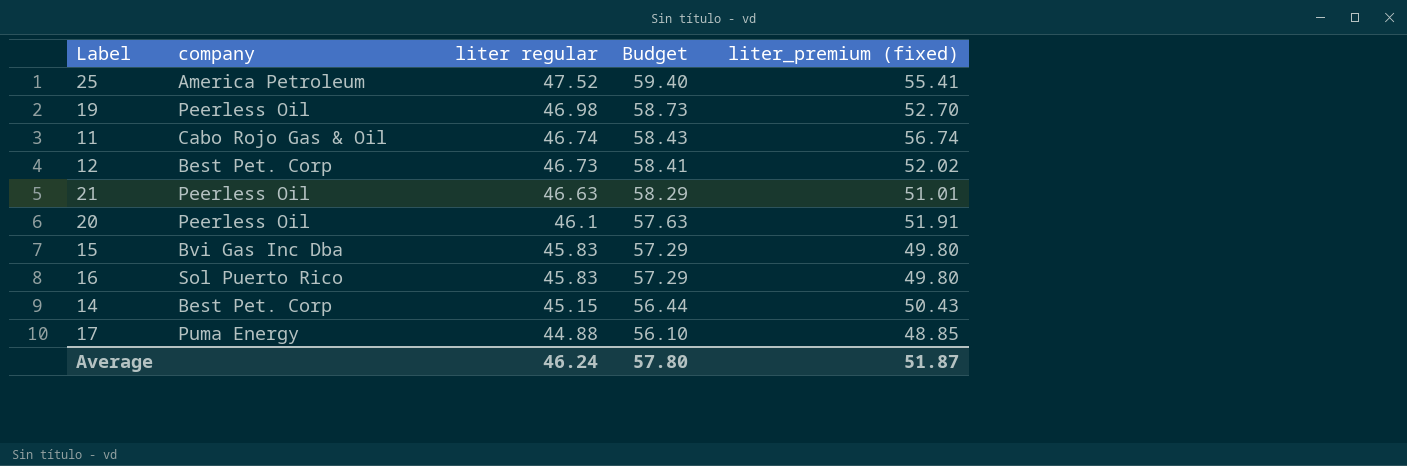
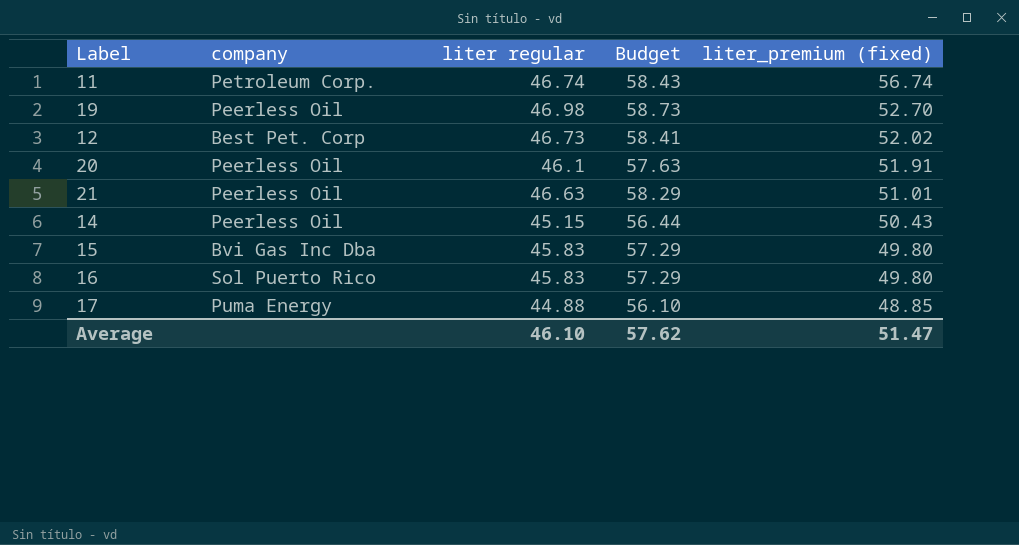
row order: liter regular descending -> liter_premium (fixed) descending
row 25: America Petroleum | 47.52 | 59.40 | 55.41 -> none
11 | company: Cabo Rojo Gas & Oil -> Petroleum Corp.
14 | company: Best Pet. Corp -> Peerless Oil
Average | liter regular: 46.24 -> 46.10
Average | Budget: 57.80 -> 57.62
Average | liter_premium (fixed): 51.87 -> 51.47

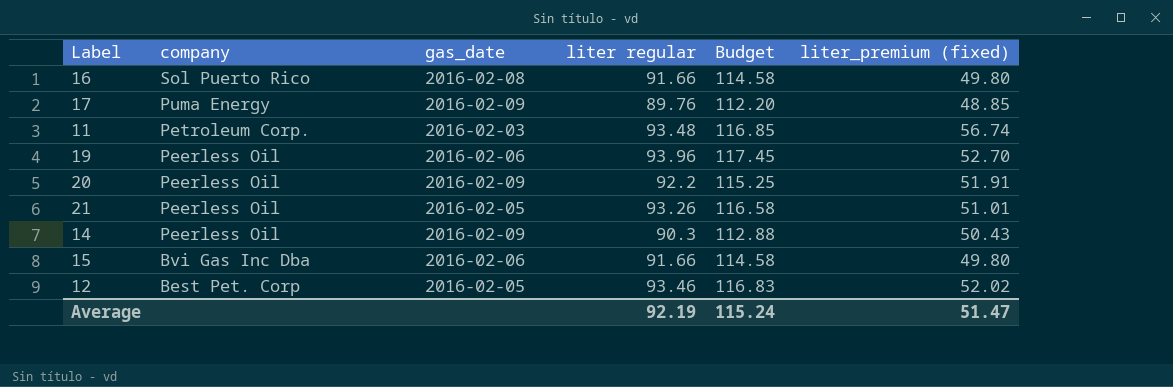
row order: liter_premium (fixed) descending -> company descending
column gas_date | position: none -> 3
16 | liter regular: 45.83 -> 91.66
16 | Budget: 57.29 -> 114.58
17 | liter regular: 44.88 -> 89.76
17 | Budget: 56.10 -> 112.20
11 | liter regular: 46.74 -> 93.48
11 | Budget: 58.43 -> 116.85
19 | liter regular: 46.98 -> 93.96
19 | Budget: 58.73 -> 117.45
20 | liter regular: 46.1 -> 92.2
20 | Budget: 57.63 -> 115.25
21 | liter regular: 46.63 -> 93.26
21 | Budget: 58.29 -> 116.58
14 | liter regular: 45.15 -> 90.3
14 | Budget: 56.44 -> 112.88
15 | liter regular: 45.83 -> 91.66
15 | Budget: 57.29 -> 114.58
12 | liter regular: 46.73 -> 93.46
12 | Budget: 58.41 -> 116.83
Average | liter regular: 46.10 -> 92.19
Average | Budget: 57.62 -> 115.24

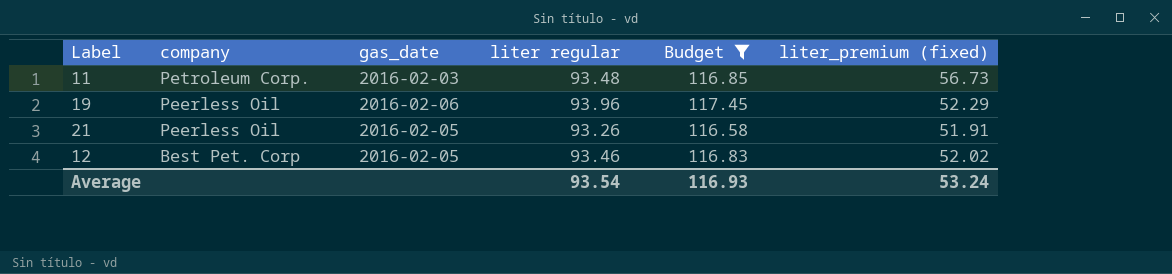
filter: none -> Budget >= 116.58
11 | liter_premium (fixed): 56.74 -> 56.73
19 | liter_premium (fixed): 52.70 -> 52.29
21 | liter_premium (fixed): 51.01 -> 51.91
Average | liter regular: 92.19 -> 93.54
Average | Budget: 115.24 -> 116.93
Average | liter_premium (fixed): 51.47 -> 53.24

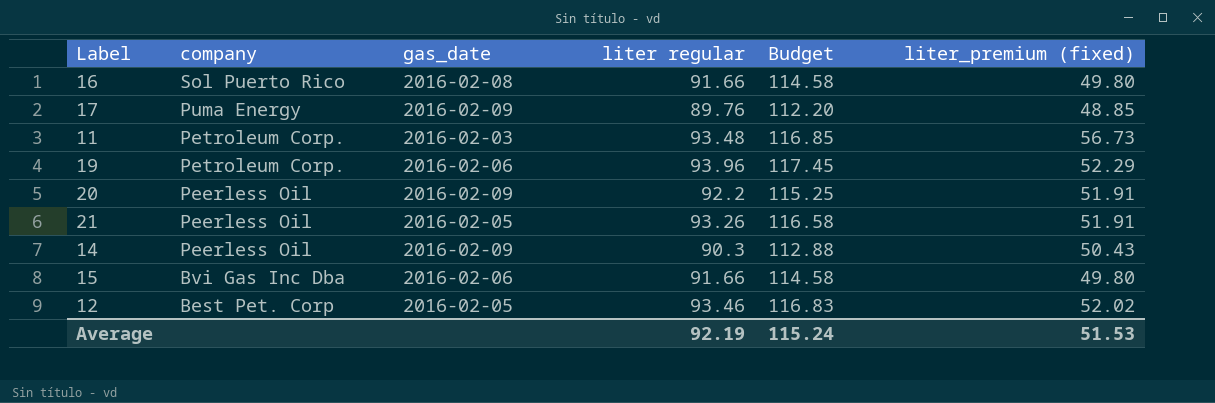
filter: Budget >= 116.58 -> none
19 | company: Peerless Oil -> Petroleum Corp.
Average | liter regular: 93.54 -> 92.19
Average | Budget: 116.93 -> 115.24
Average | liter_premium (fixed): 53.24 -> 51.53

